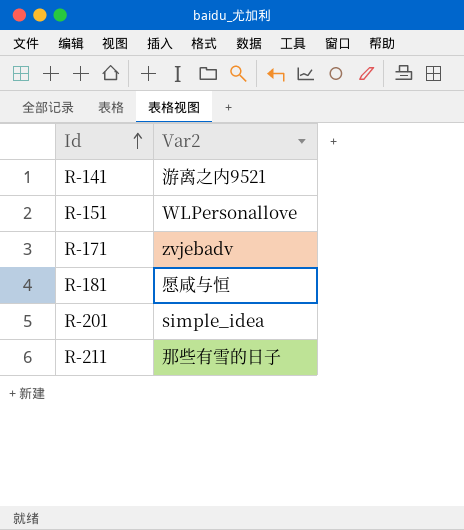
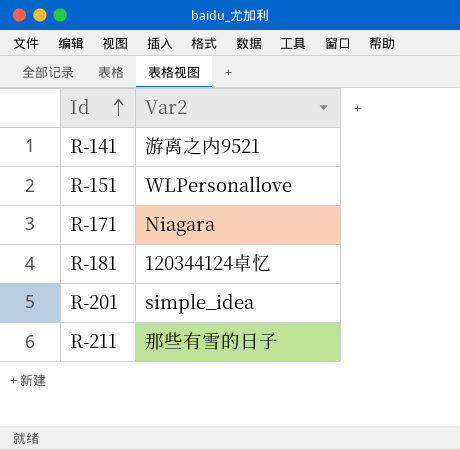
R-171 | Var2: zvjebadv -> Niagara
R-181 | Var2: 愿咸与恒 -> 120344124卓忆

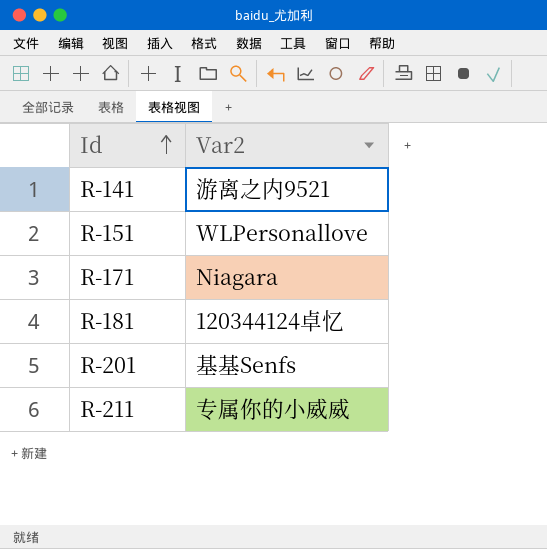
R-201 | Var2: simple_idea -> 基基Senfs
R-211 | Var2: 那些有雪的日子 -> 专属你的小威威

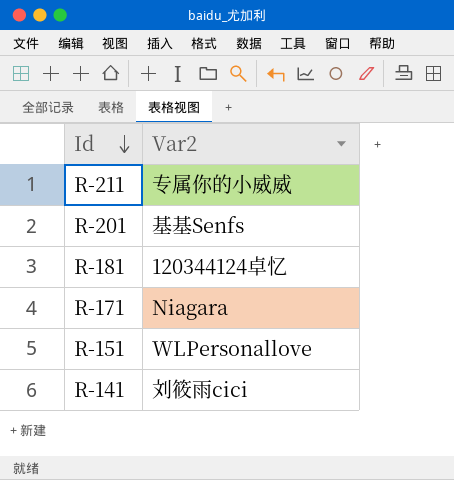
row order: Id ascending -> Id descending
R-141 | Var2: 游离之内9521 -> 刘筱雨cici

